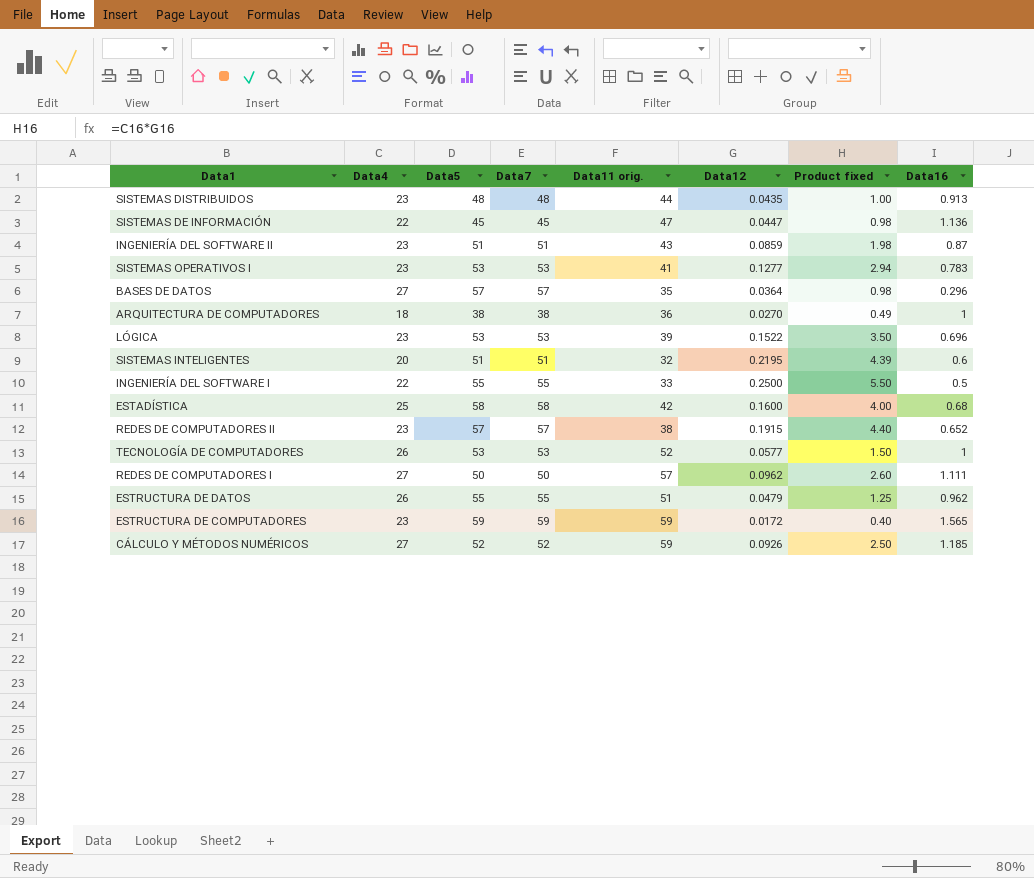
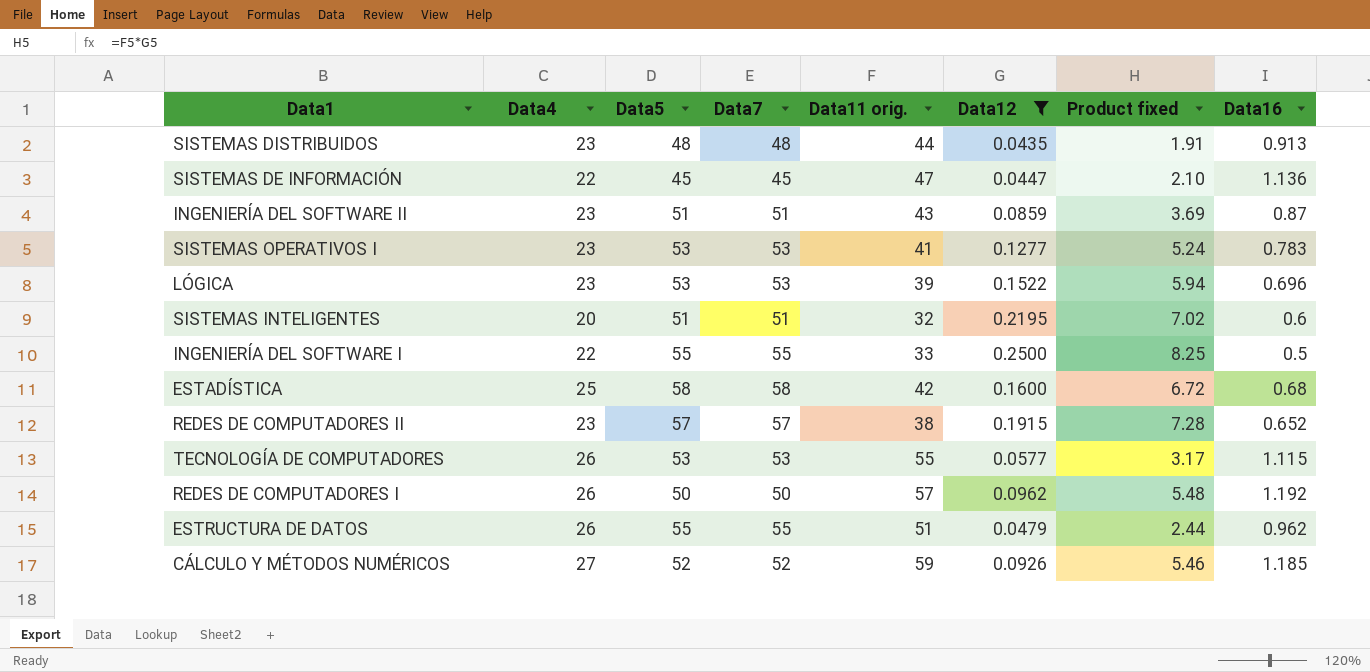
filter: none -> Data12 >= 0.0435
column Product fixed | formula: [Data4] * [Data12] -> [Data11 orig.] * [Data12]
TECNOLOGÍA DE COMPUTADORES | Data11 orig.: 52 -> 55
TECNOLOGÍA DE COMPUTADORES | Data16: 1 -> 1.115
REDES DE COMPUTADORES I | Data4: 27 -> 26
REDES DE COMPUTADORES I | Data16: 1.111 -> 1.192

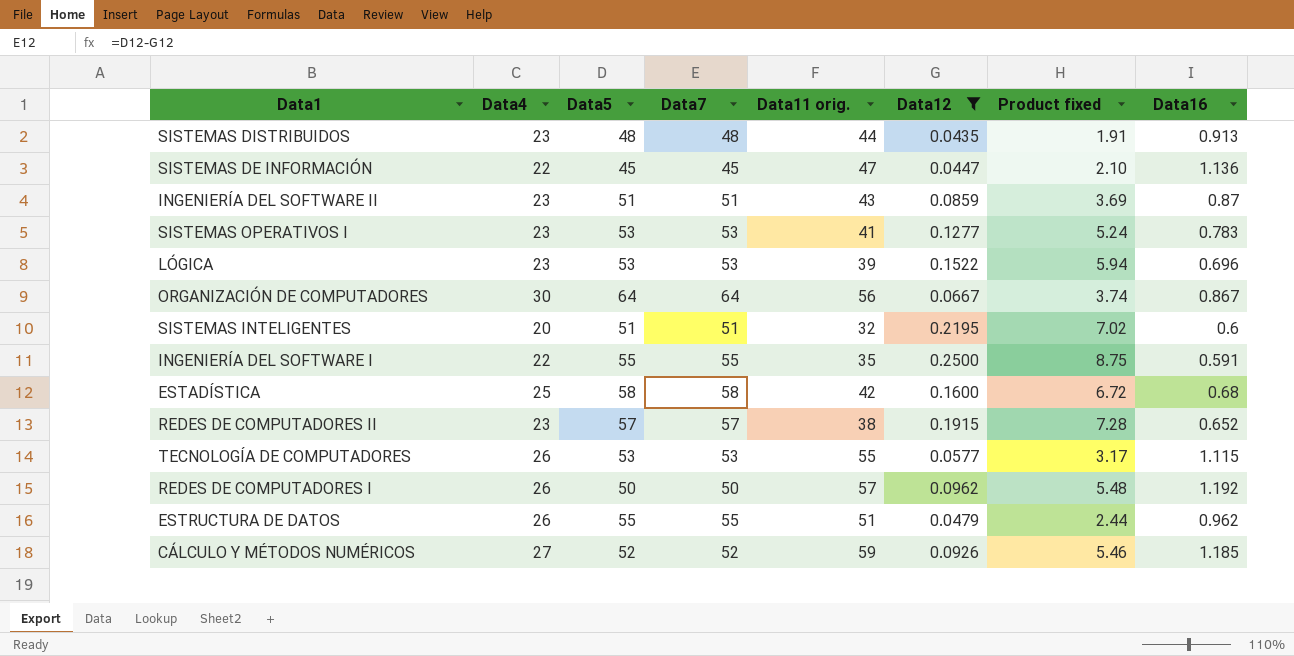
row ORGANIZACIÓN DE COMPUTADORES: none -> 30 | 64 | 64 | 56 | 0.0667 | 3.74 | 0.867
INGENIERÍA DEL SOFTWARE I | Data11 orig.: 33 -> 35
INGENIERÍA DEL SOFTWARE I | Product fixed: 8.25 -> 8.75
INGENIERÍA DEL SOFTWARE I | Data16: 0.5 -> 0.591

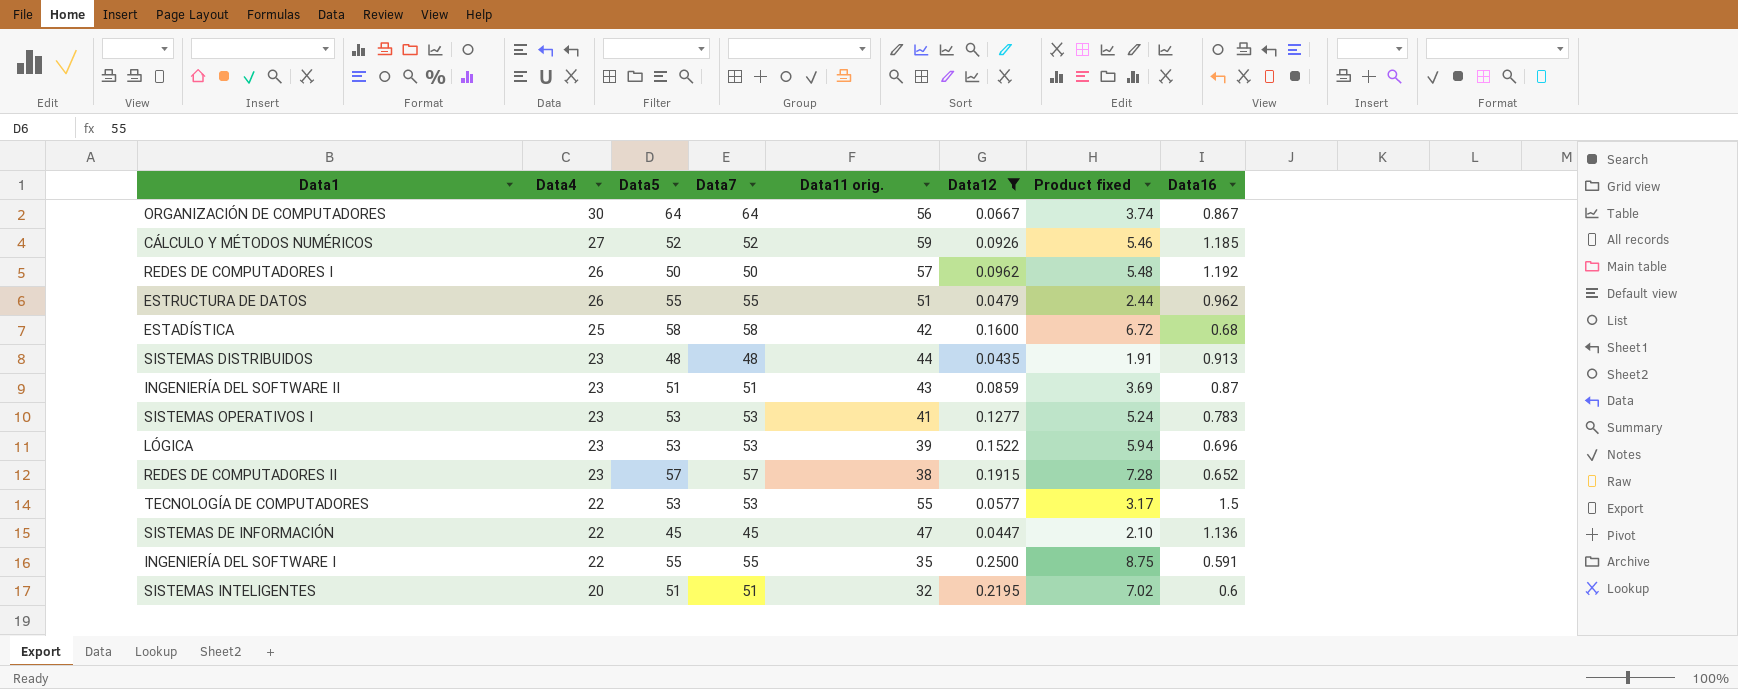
row order: none -> Data4 descending
TECNOLOGÍA DE COMPUTADORES | Data4: 26 -> 22
TECNOLOGÍA DE COMPUTADORES | Data16: 1.115 -> 1.5

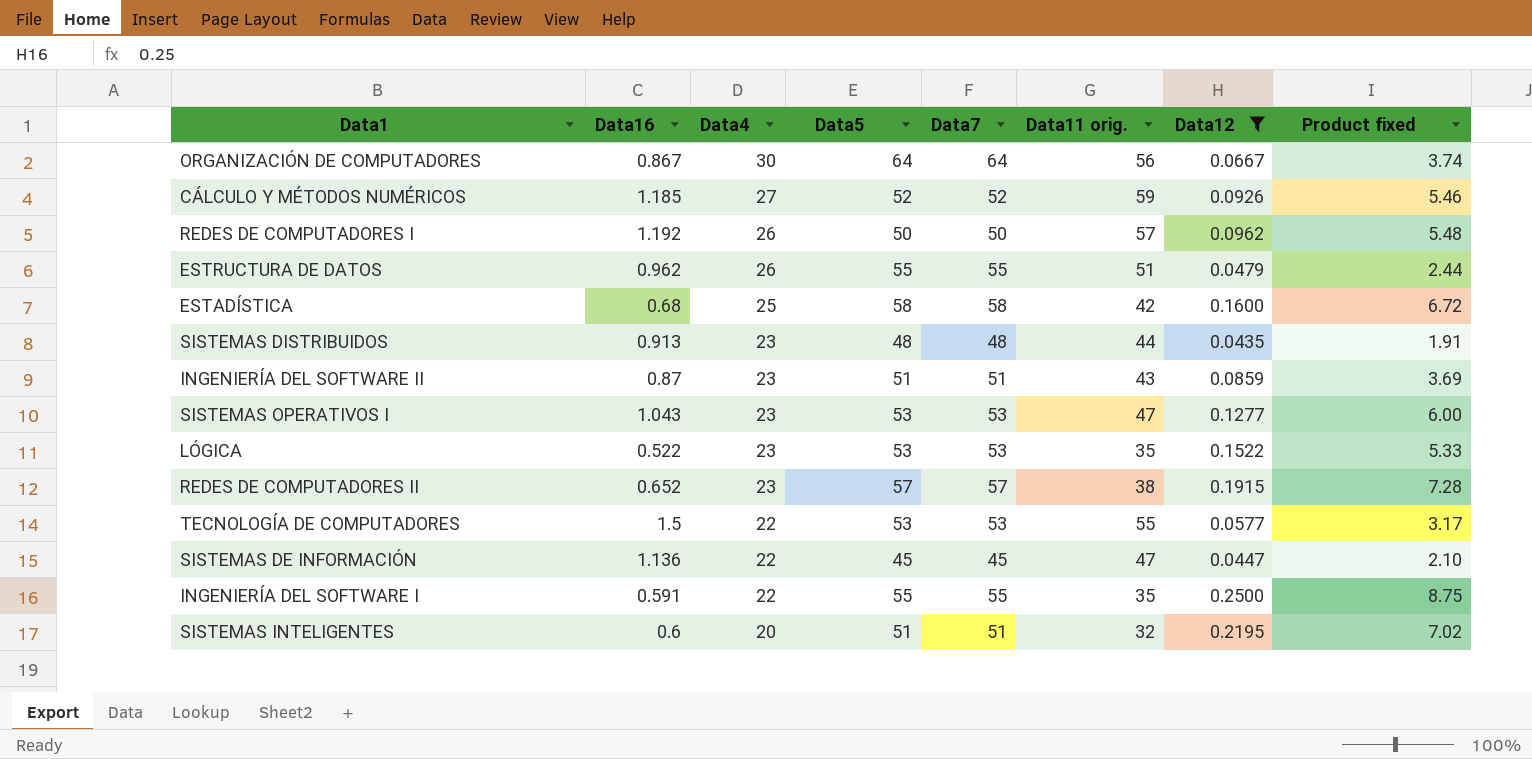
column Data16 | position: 8 -> 2
SISTEMAS OPERATIVOS I | Data16: 0.783 -> 1.043
SISTEMAS OPERATIVOS I | Data11 orig.: 41 -> 47
SISTEMAS OPERATIVOS I | Product fixed: 5.24 -> 6.00
LÓGICA | Data16: 0.696 -> 0.522
LÓGICA | Data11 orig.: 39 -> 35
LÓGICA | Product fixed: 5.94 -> 5.33

